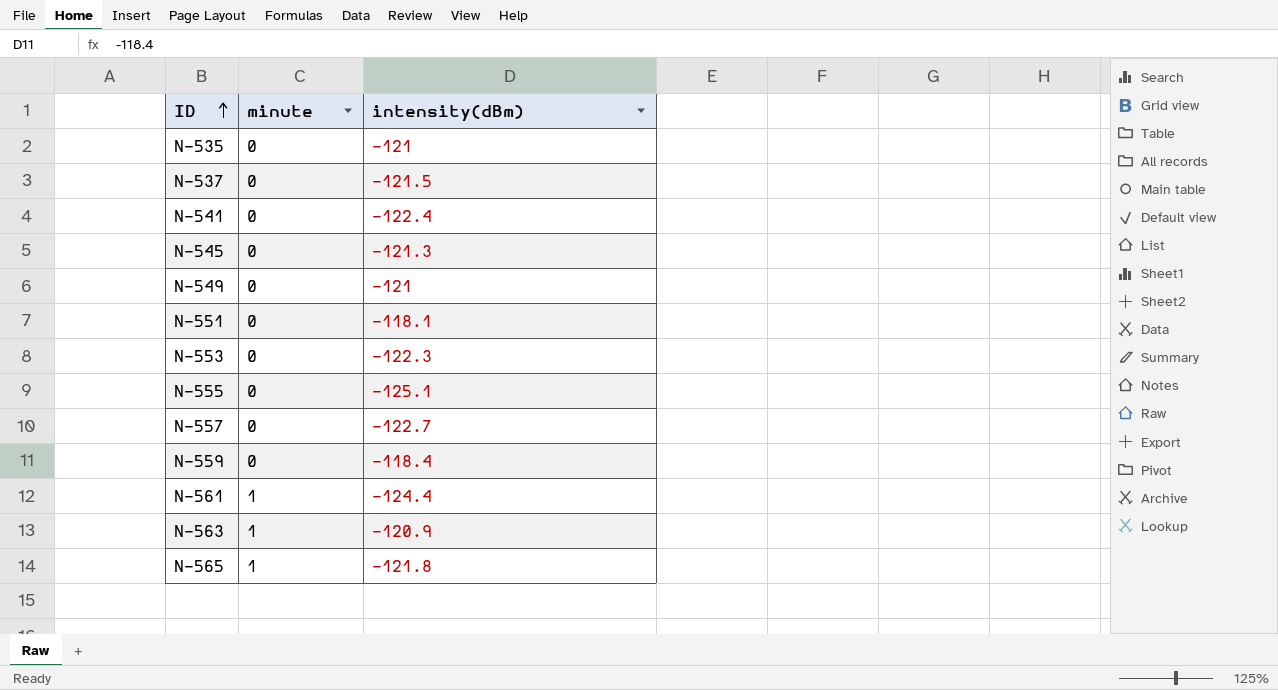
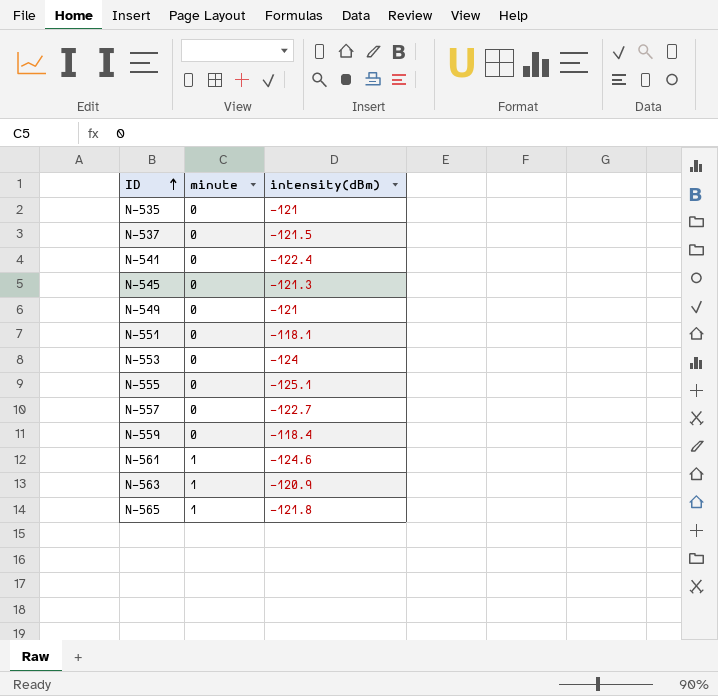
N-553 | intensity(dBm): -122.3 -> -124
N-561 | intensity(dBm): -124.4 -> -124.6

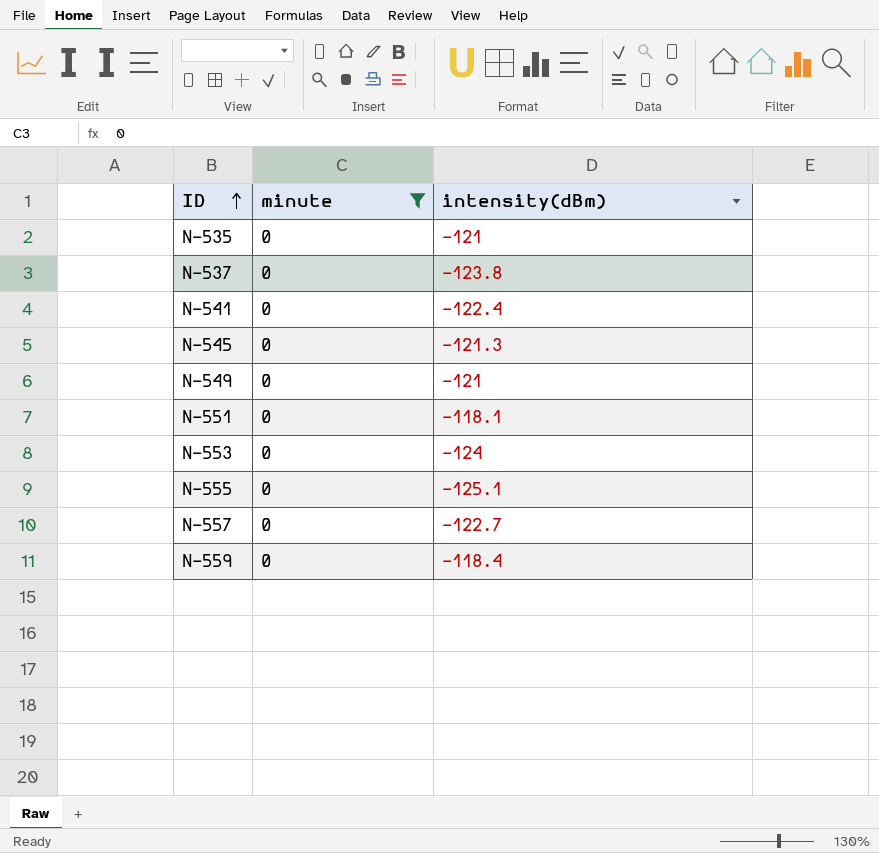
filter: none -> minute = 0
N-537 | intensity(dBm): -121.5 -> -123.8

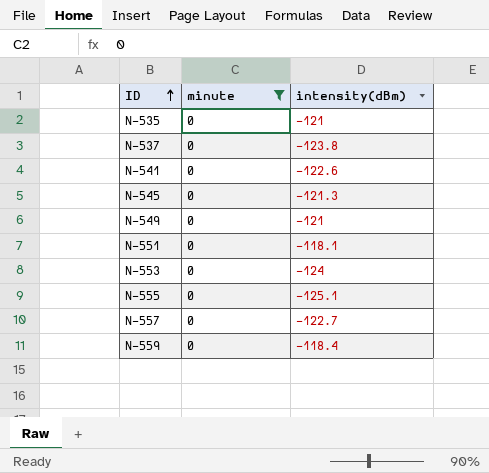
N-541 | intensity(dBm): -122.4 -> -122.6

